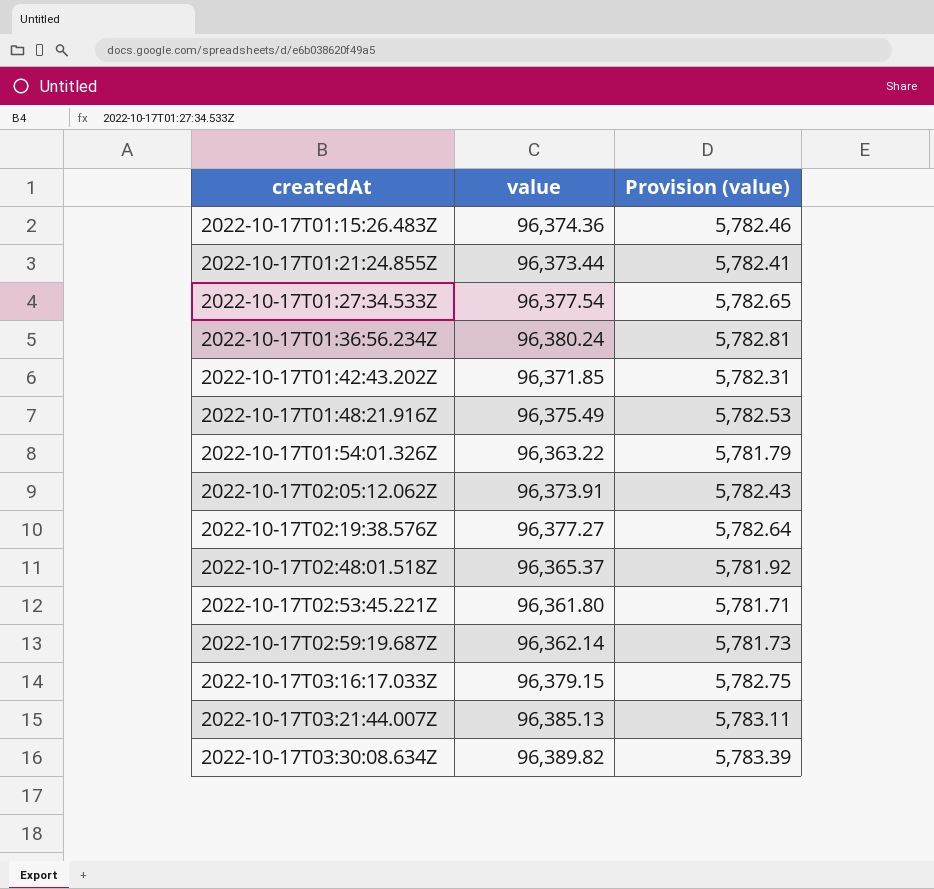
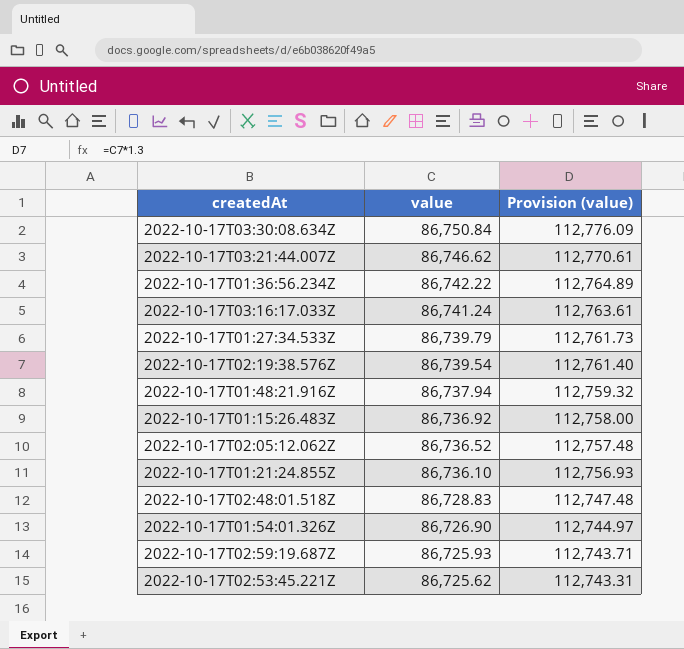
row order: createdAt ascending -> value descending
column Provision (value) | formula: [value] * 0.06 -> [value] * 1.3
row 2022-10-17T01:42:43.202Z: 96,371.85 | 5,782.31 -> none
2022-10-17T03:30:08.634Z | value: 96,389.82 -> 86,750.84
2022-10-17T03:21:44.007Z | value: 96,385.13 -> 86,746.62
2022-10-17T01:36:56.234Z | value: 96,380.24 -> 86,742.22
2022-10-17T03:16:17.033Z | value: 96,379.15 -> 86,741.24
2022-10-17T01:27:34.533Z | value: 96,377.54 -> 86,739.79
2022-10-17T02:19:38.576Z | value: 96,377.27 -> 86,739.54
2022-10-17T01:48:21.916Z | value: 96,375.49 -> 86,737.94
2022-10-17T01:15:26.483Z | value: 96,374.36 -> 86,736.92
2022-10-17T02:05:12.062Z | value: 96,373.91 -> 86,736.52
2022-10-17T01:21:24.855Z | value: 96,373.44 -> 86,736.10
2022-10-17T02:48:01.518Z | value: 96,365.37 -> 86,728.83
2022-10-17T01:54:01.326Z | value: 96,363.22 -> 86,726.90
2022-10-17T02:59:19.687Z | value: 96,362.14 -> 86,725.93
2022-10-17T02:53:45.221Z | value: 96,361.80 -> 86,725.62

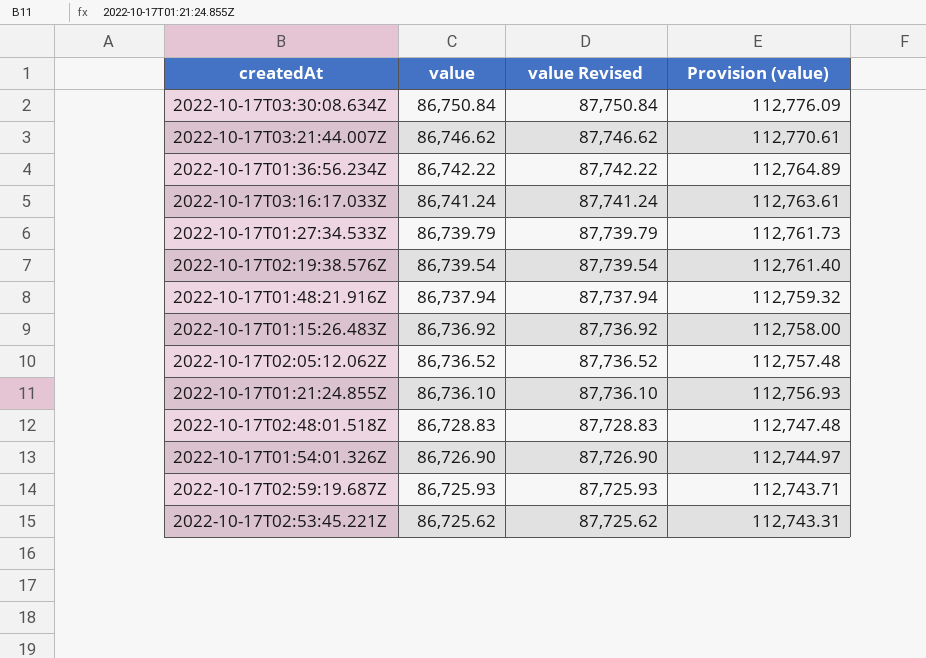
column value Revised | formula: none -> [value] + 1000

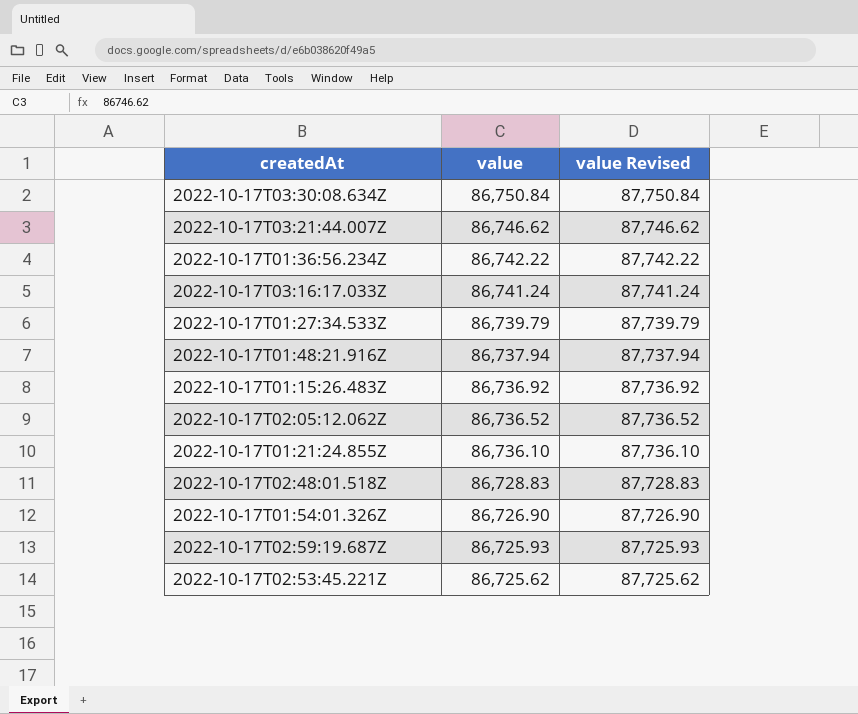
column Provision (value) | formula: [value] * 1.3 -> none
row 2022-10-17T02:19:38.576Z: 86,739.54 | 87,739.54 | 112,761.40 -> none

